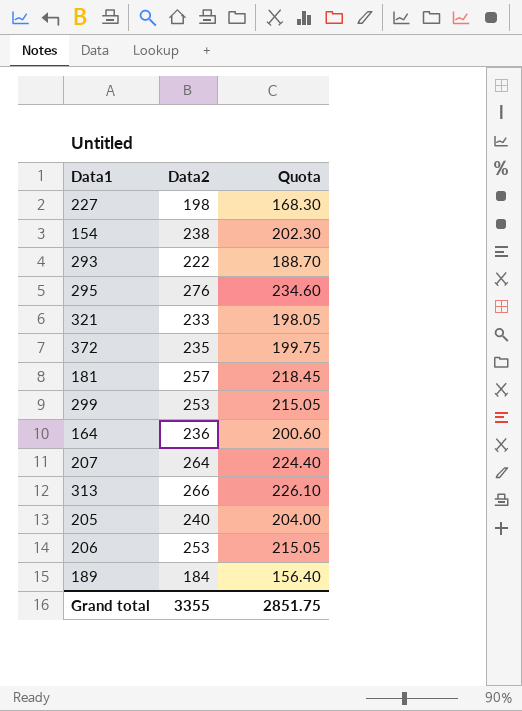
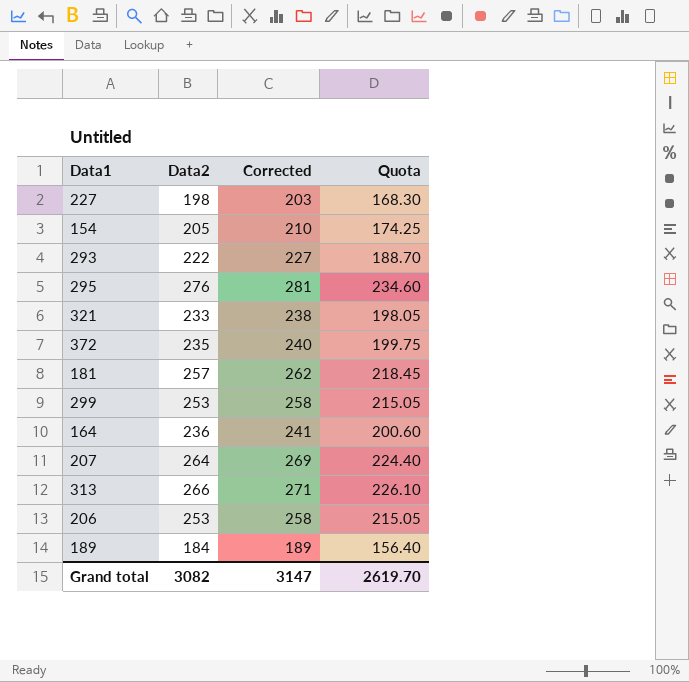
column Corrected | formula: none -> [Data2] + 5
row 205: 240 | 204.00 -> none
154 | Data2: 238 -> 205
154 | Quota: 202.30 -> 174.25
Grand total | Data2: 3355 -> 3082
Grand total | Quota: 2851.75 -> 2619.70

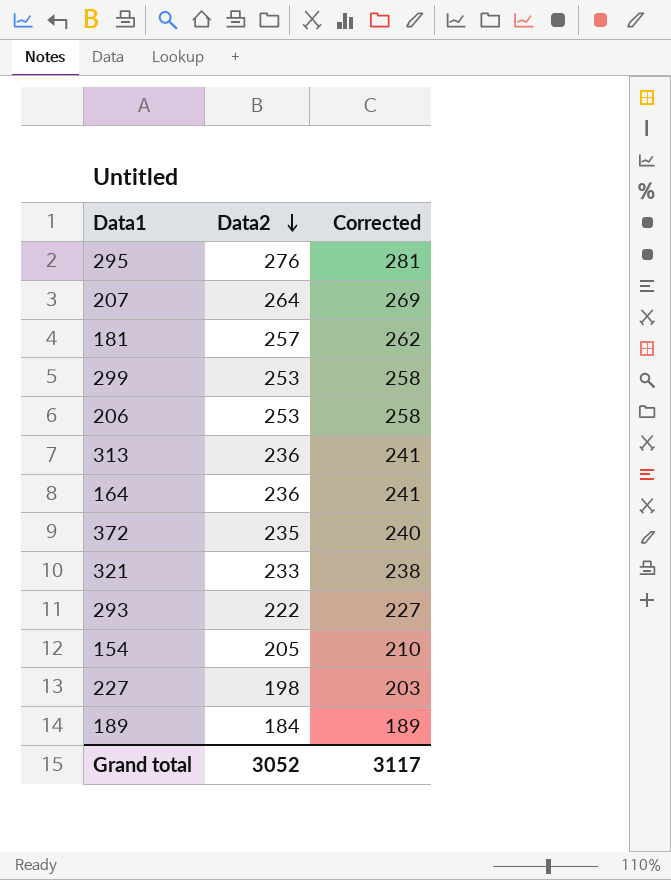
row order: none -> Data2 descending
column Quota | formula: [Data2] * 0.85 -> none
313 | Data2: 266 -> 236
313 | Corrected: 271 -> 241
Grand total | Data2: 3082 -> 3052
Grand total | Corrected: 3147 -> 3117

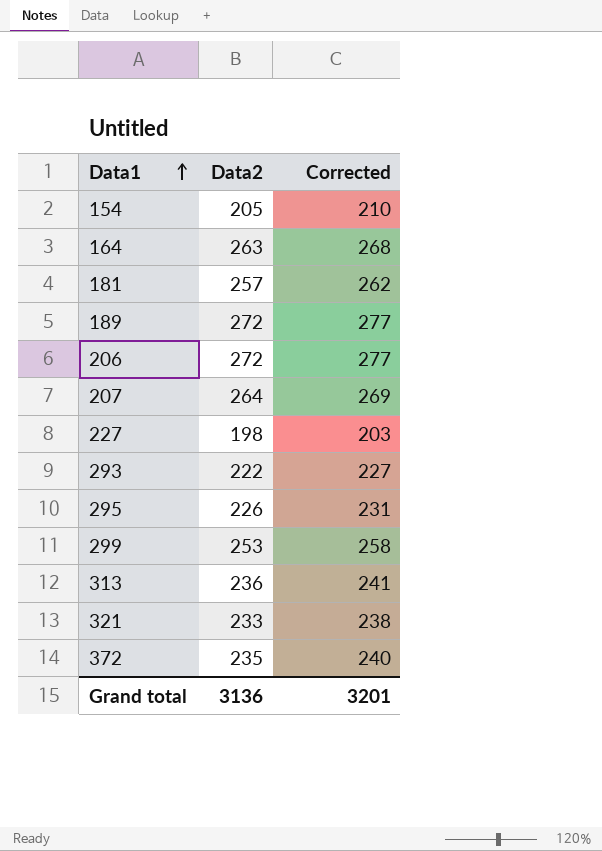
row order: Data2 descending -> Data1 ascending
164 | Data2: 236 -> 263
164 | Corrected: 241 -> 268
189 | Data2: 184 -> 272
189 | Corrected: 189 -> 277
206 | Data2: 253 -> 272
206 | Corrected: 258 -> 277
295 | Data2: 276 -> 226
295 | Corrected: 281 -> 231
Grand total | Data2: 3052 -> 3136
Grand total | Corrected: 3117 -> 3201

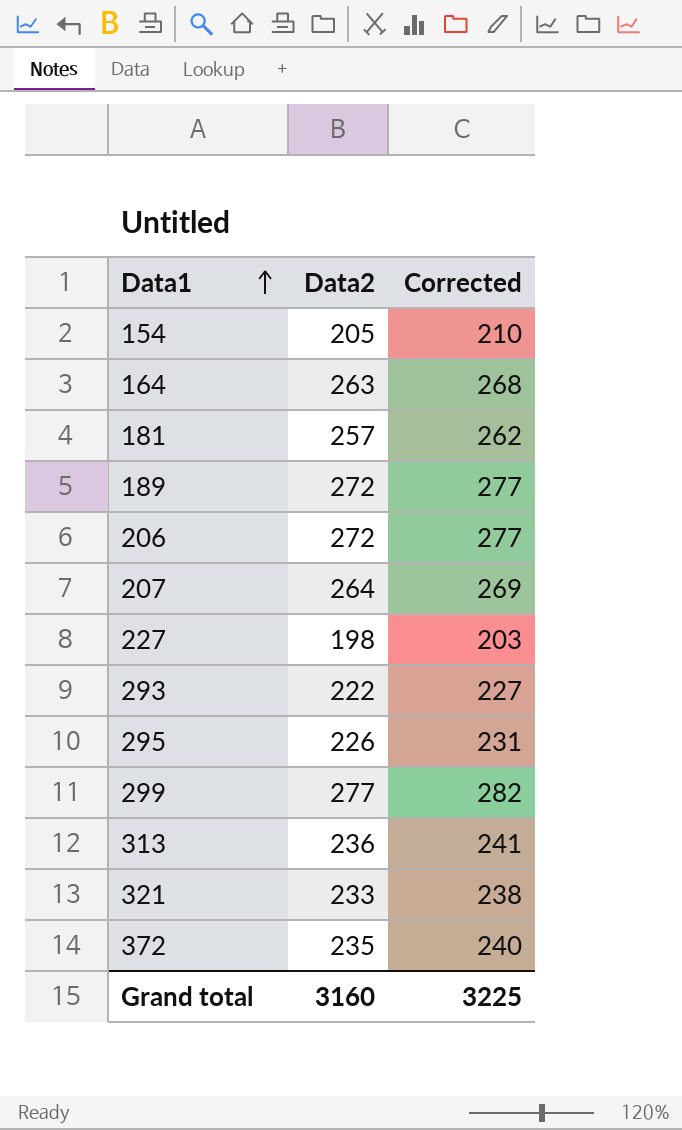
299 | Data2: 253 -> 277
299 | Corrected: 258 -> 282
Grand total | Data2: 3136 -> 3160
Grand total | Corrected: 3201 -> 3225

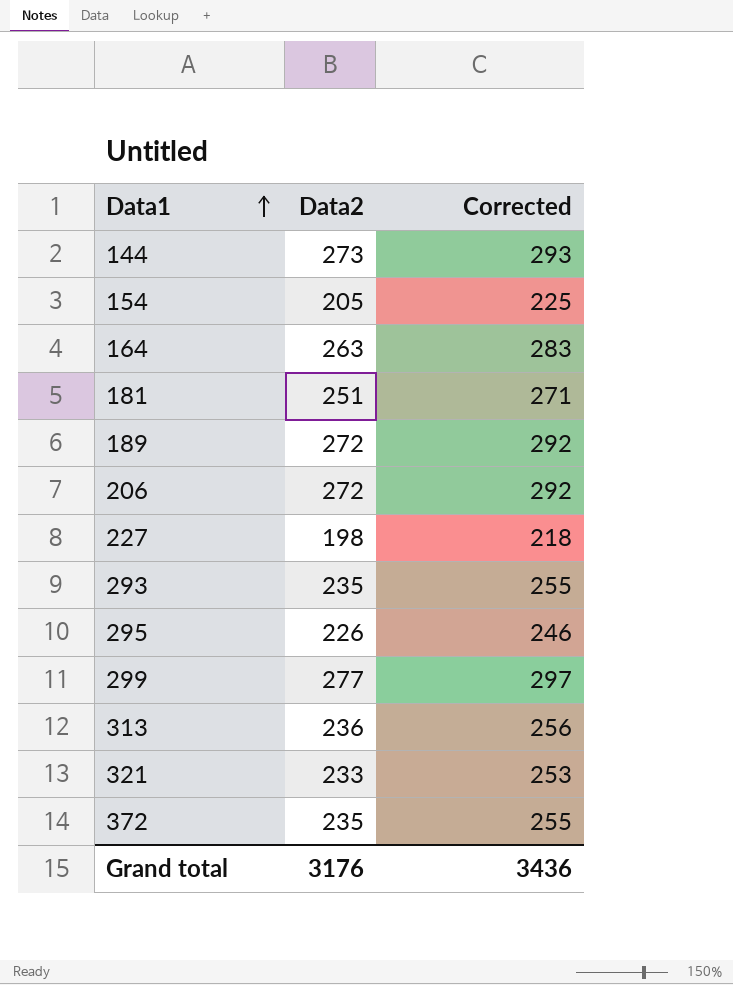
column Corrected | formula: [Data2] + 5 -> [Data2] + 20
row 207: 264 | 269 -> none
row 144: none -> 273 | 293
181 | Data2: 257 -> 251
293 | Data2: 222 -> 235
Grand total | Data2: 3160 -> 3176
Grand total | Corrected: 3225 -> 3436

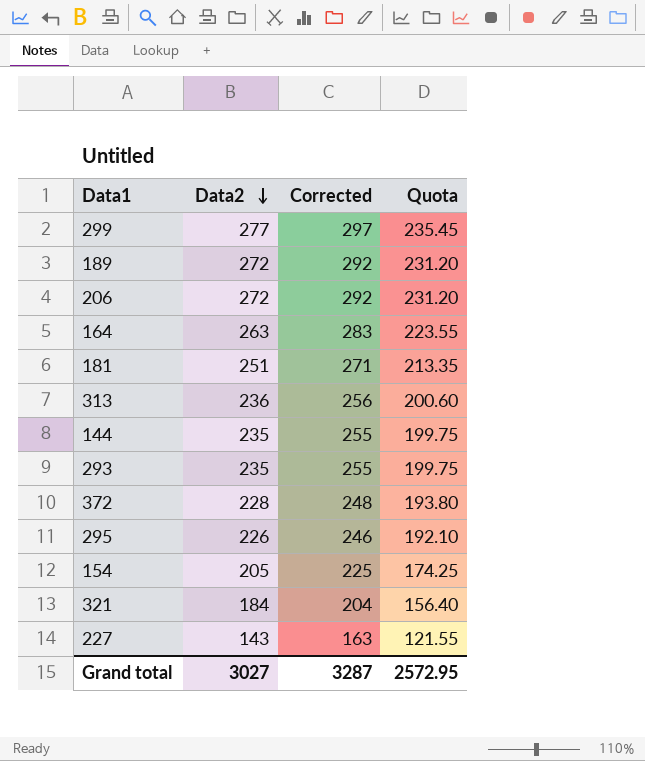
row order: Data1 ascending -> Data2 descending
column Quota | formula: none -> [Data2] * 0.85
144 | Data2: 273 -> 235
144 | Corrected: 293 -> 255
372 | Data2: 235 -> 228
372 | Corrected: 255 -> 248
321 | Data2: 233 -> 184
321 | Corrected: 253 -> 204
227 | Data2: 198 -> 143
227 | Corrected: 218 -> 163
Grand total | Data2: 3176 -> 3027
Grand total | Corrected: 3436 -> 3287

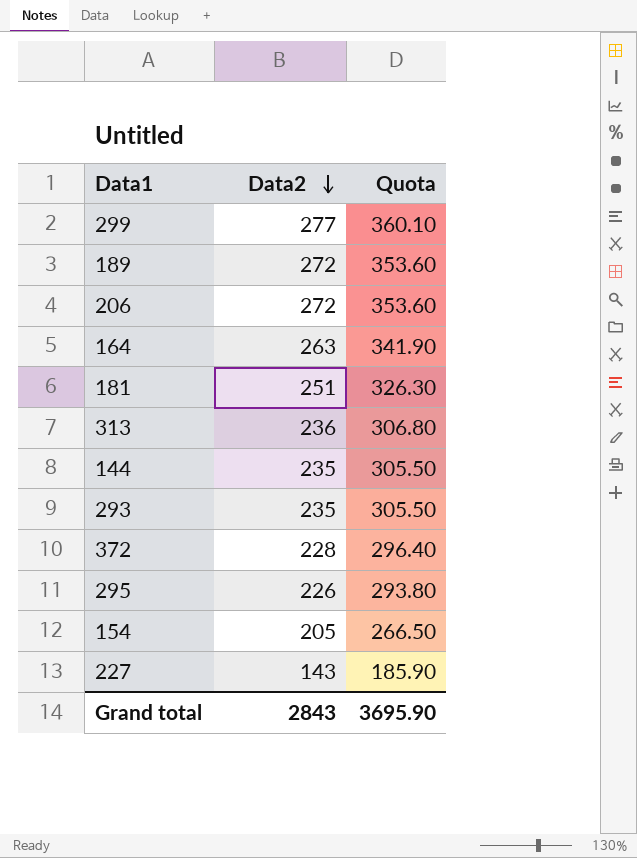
column Corrected | formula: [Data2] + 20 -> none
column Quota | formula: [Data2] * 0.85 -> [Data2] * 1.3
row 321: 184 | 204 | 156.40 -> none
Grand total | Data2: 3027 -> 2843
Grand total | Quota: 2572.95 -> 3695.90

